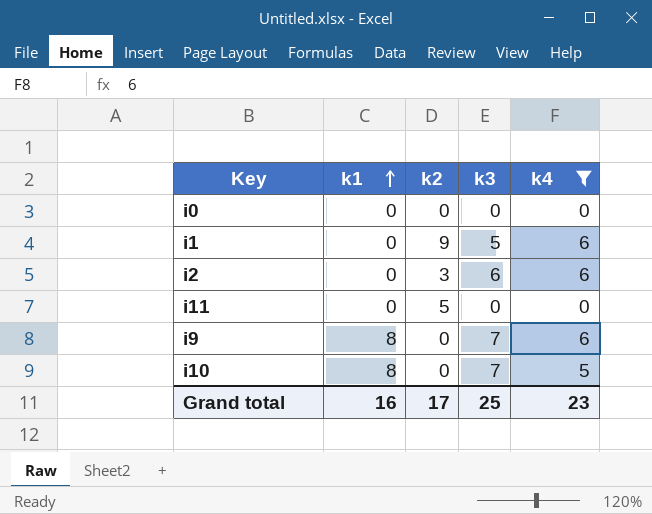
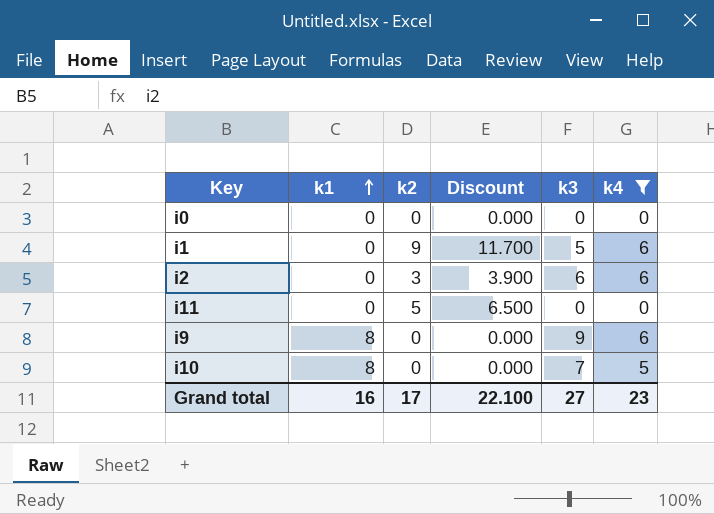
column Discount | formula: none -> [k2] * 1.3
i9 | k3: 7 -> 9
Grand total | k3: 25 -> 27

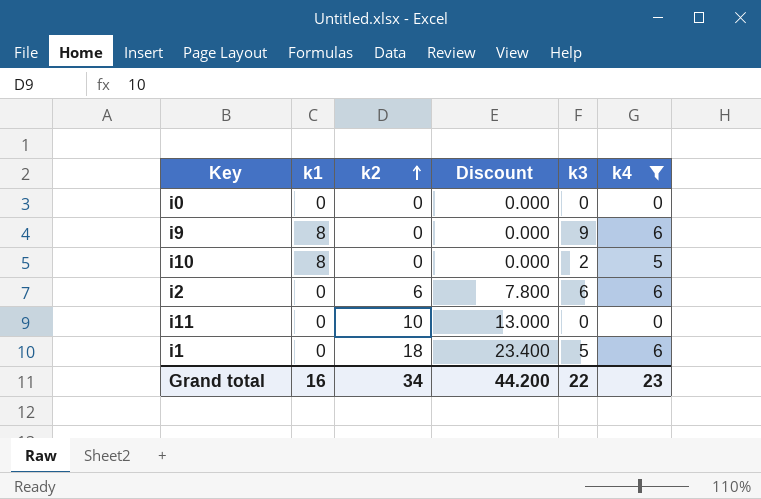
row order: k1 ascending -> k2 ascending
i10 | k3: 7 -> 2
i2 | k2: 3 -> 6
i2 | Discount: 3.900 -> 7.800
i11 | k2: 5 -> 10
i11 | Discount: 6.500 -> 13.000
i1 | k2: 9 -> 18
i1 | Discount: 11.700 -> 23.400
Grand total | k2: 17 -> 34
Grand total | Discount: 22.100 -> 44.200
Grand total | k3: 27 -> 22

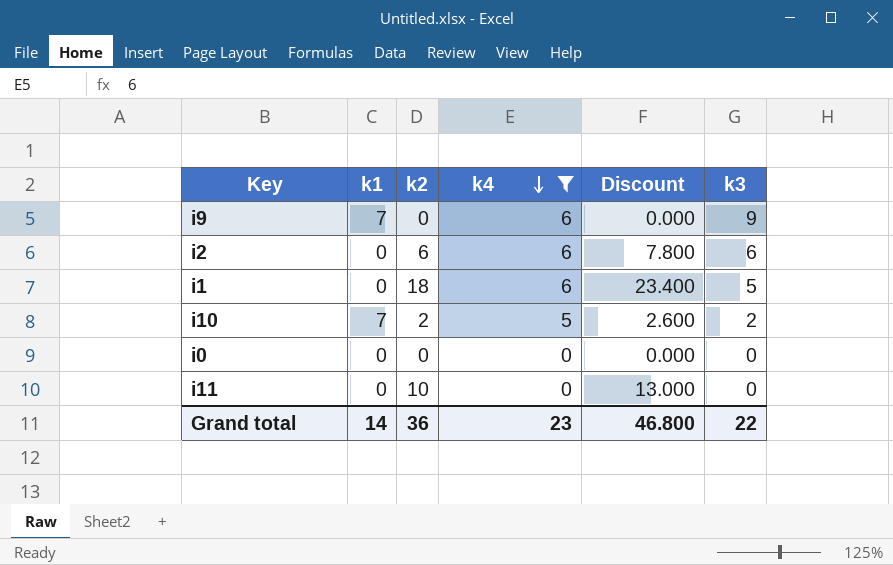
row order: k2 ascending -> k4 descending
column k4 | position: 6 -> 4
i9 | k1: 8 -> 7
i10 | k1: 8 -> 7
i10 | k2: 0 -> 2
i10 | Discount: 0.000 -> 2.600
Grand total | k1: 16 -> 14
Grand total | k2: 34 -> 36
Grand total | Discount: 44.200 -> 46.800

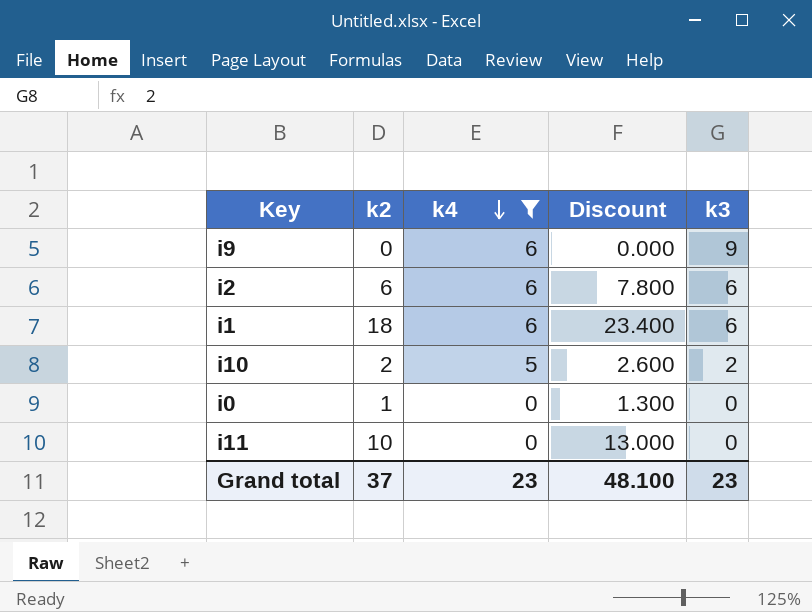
column k1 | position: 2 -> none
i1 | k3: 5 -> 6
i0 | k2: 0 -> 1
i0 | Discount: 0.000 -> 1.300
Grand total | k2: 36 -> 37
Grand total | Discount: 46.800 -> 48.100
Grand total | k3: 22 -> 23

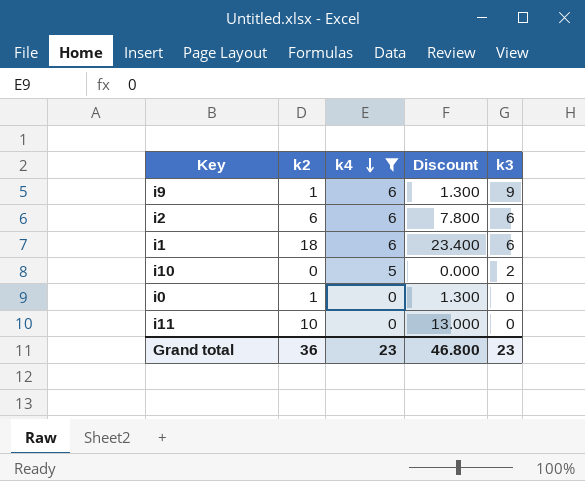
i9 | k2: 0 -> 1
i9 | Discount: 0.000 -> 1.300
i10 | k2: 2 -> 0
i10 | Discount: 2.600 -> 0.000
Grand total | k2: 37 -> 36
Grand total | Discount: 48.100 -> 46.800

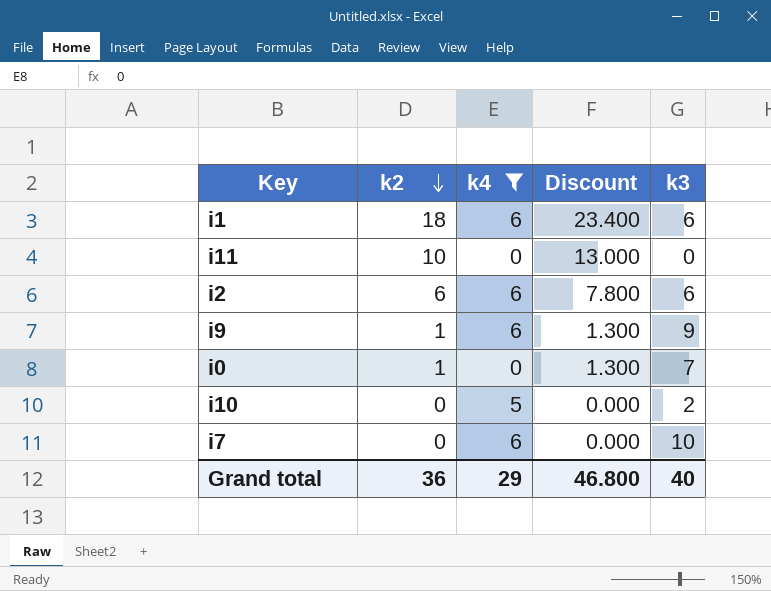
row order: k4 descending -> k2 descending
i0 | k3: 0 -> 7
row i7: none -> 0 | 6 | 0.000 | 10
Grand total | k4: 23 -> 29
Grand total | k3: 23 -> 40

